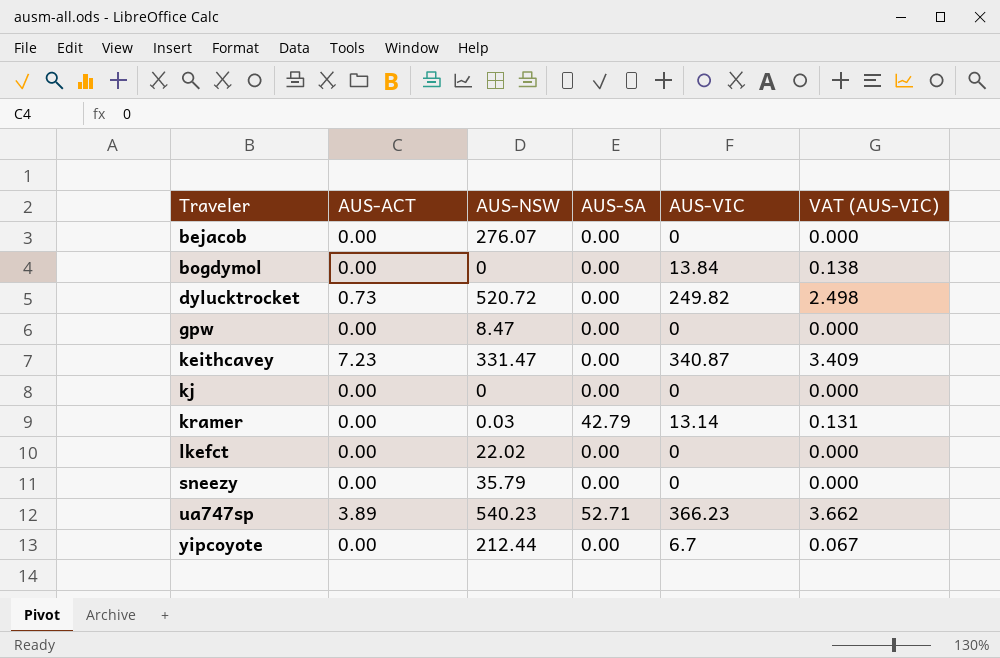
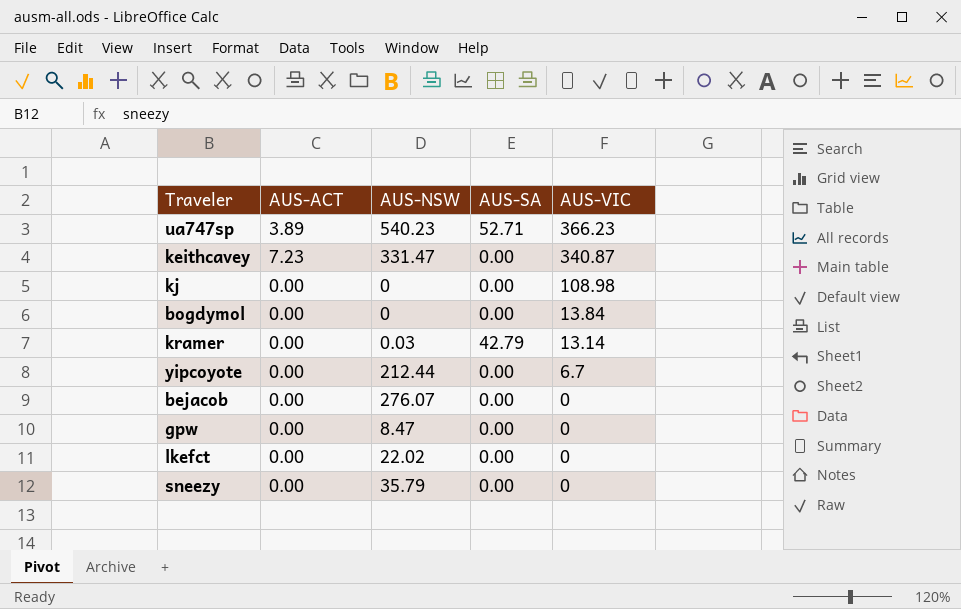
row order: Traveler ascending -> AUS-VIC descending
column VAT (AUS-VIC) | formula: [AUS-VIC] * 0.01 -> none
row dylucktrocket: 0.73 | 520.72 | 0.00 | 249.82 | 2.498 -> none
kj | AUS-VIC: 0 -> 108.98

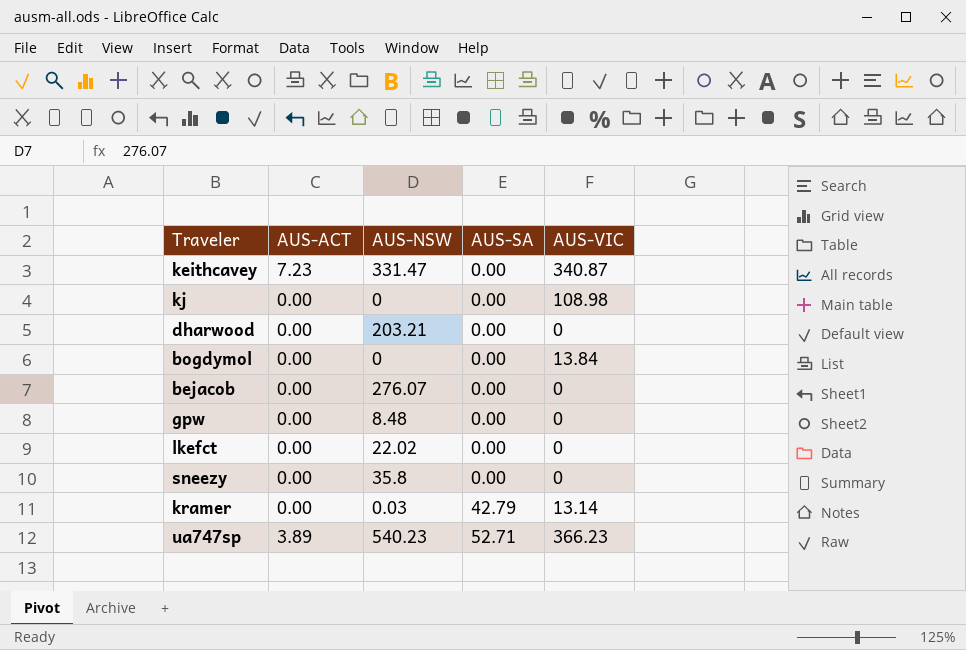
row order: AUS-VIC descending -> AUS-SA ascending
row yipcoyote: 0.00 | 212.44 | 0.00 | 6.7 -> none
row dharwood: none -> 0.00 | 203.21 | 0.00 | 0
gpw | AUS-NSW: 8.47 -> 8.48
sneezy | AUS-NSW: 35.79 -> 35.8

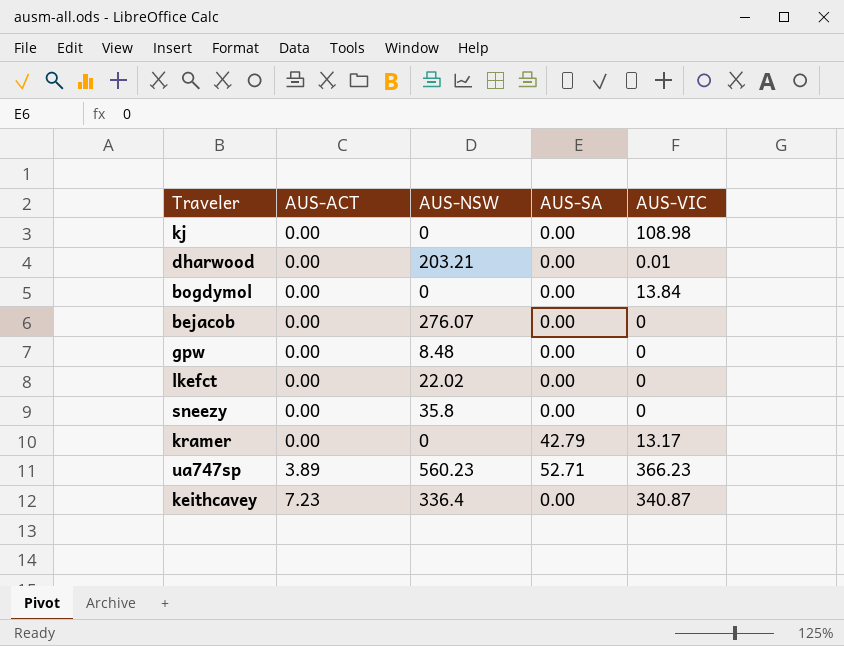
row order: AUS-SA ascending -> AUS-ACT ascending
dharwood | AUS-VIC: 0 -> 0.01
kramer | AUS-NSW: 0.03 -> 0
kramer | AUS-VIC: 13.14 -> 13.17
ua747sp | AUS-NSW: 540.23 -> 560.23
keithcavey | AUS-NSW: 331.47 -> 336.4

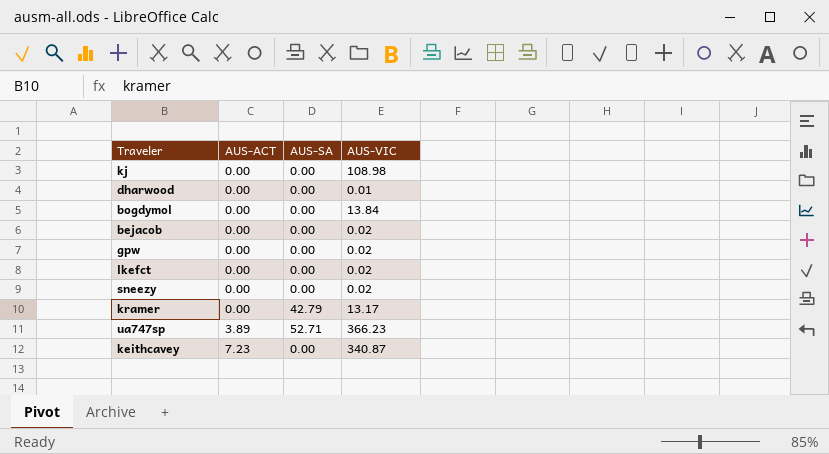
column AUS-NSW | position: 3 -> none
bejacob | AUS-VIC: 0 -> 0.02
gpw | AUS-VIC: 0 -> 0.02
lkefct | AUS-VIC: 0 -> 0.02
sneezy | AUS-VIC: 0 -> 0.02

